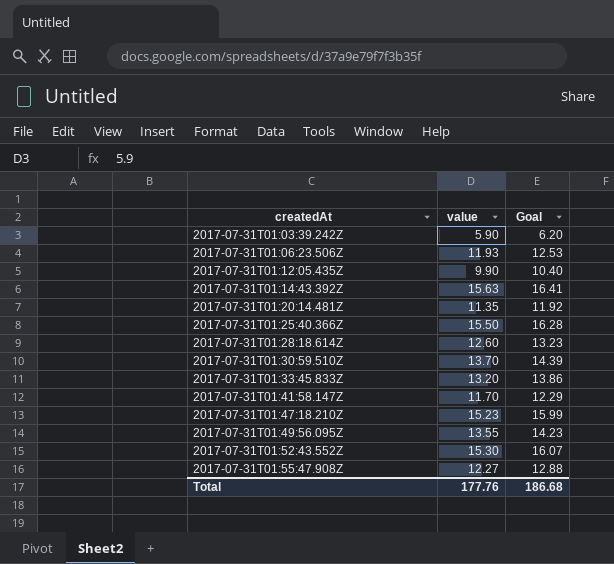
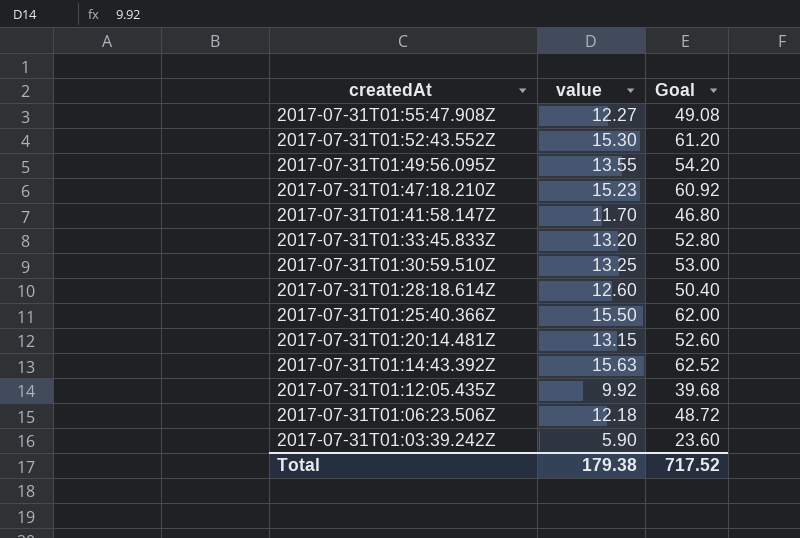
row order: createdAt ascending -> createdAt descending
column Goal | formula: [value] * 1.05 -> [value] * 4
2017-07-31T01:30:59.510Z | value: 13.70 -> 13.25
2017-07-31T01:20:14.481Z | value: 11.35 -> 13.15
2017-07-31T01:12:05.435Z | value: 9.90 -> 9.92
2017-07-31T01:06:23.506Z | value: 11.93 -> 12.18
Total | value: 177.76 -> 179.38
Total | Goal: 186.68 -> 717.52

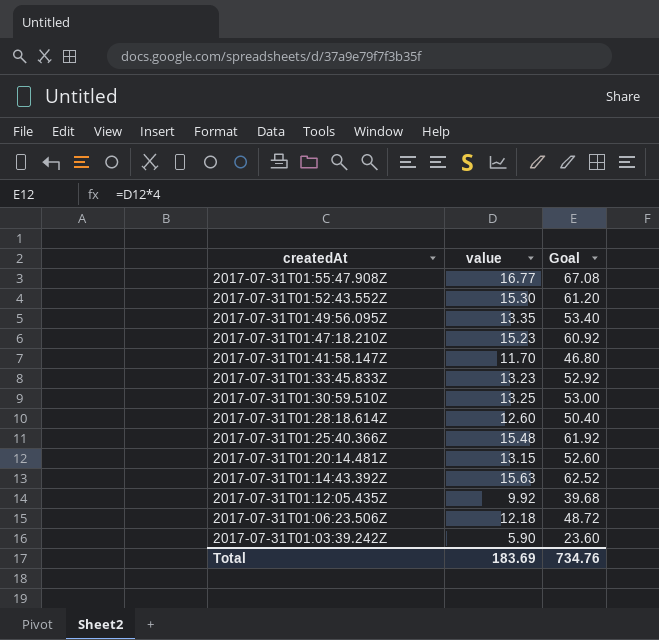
2017-07-31T01:55:47.908Z | value: 12.27 -> 16.77
2017-07-31T01:55:47.908Z | Goal: 49.08 -> 67.08
2017-07-31T01:49:56.095Z | value: 13.55 -> 13.35
2017-07-31T01:49:56.095Z | Goal: 54.20 -> 53.40
2017-07-31T01:33:45.833Z | value: 13.20 -> 13.23
2017-07-31T01:33:45.833Z | Goal: 52.80 -> 52.92
2017-07-31T01:25:40.366Z | value: 15.50 -> 15.48
2017-07-31T01:25:40.366Z | Goal: 62.00 -> 61.92
Total | value: 179.38 -> 183.69
Total | Goal: 717.52 -> 734.76

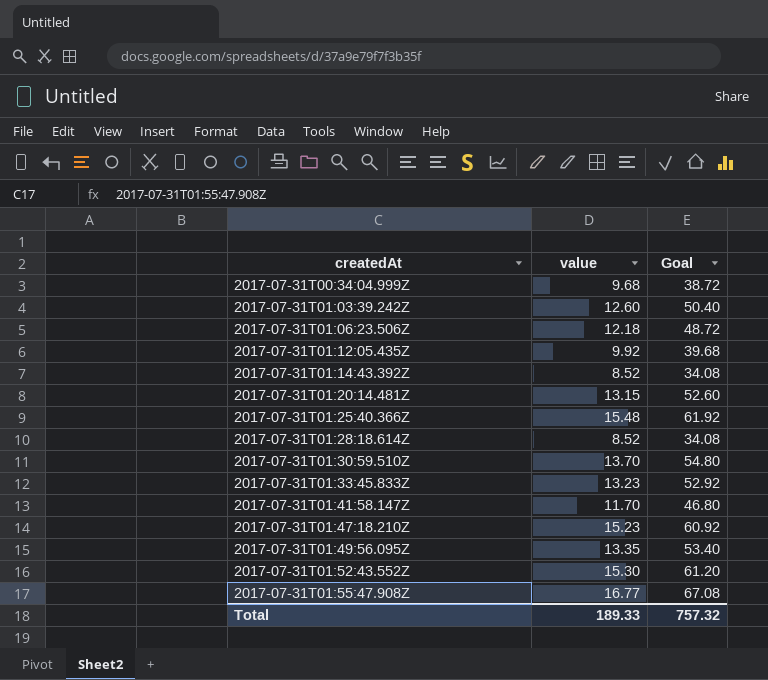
row order: createdAt descending -> createdAt ascending
row 2017-07-31T00:34:04.999Z: none -> 9.68 | 38.72
2017-07-31T01:03:39.242Z | value: 5.90 -> 12.60
2017-07-31T01:03:39.242Z | Goal: 23.60 -> 50.40
2017-07-31T01:14:43.392Z | value: 15.63 -> 8.52
2017-07-31T01:14:43.392Z | Goal: 62.52 -> 34.08
2017-07-31T01:28:18.614Z | value: 12.60 -> 8.52
2017-07-31T01:28:18.614Z | Goal: 50.40 -> 34.08
2017-07-31T01:30:59.510Z | value: 13.25 -> 13.70
2017-07-31T01:30:59.510Z | Goal: 53.00 -> 54.80
Total | value: 183.69 -> 189.33
Total | Goal: 734.76 -> 757.32

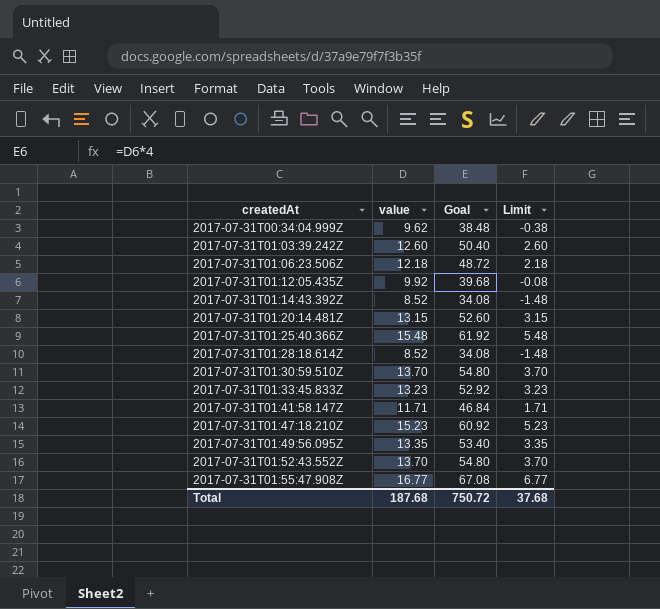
column Limit | formula: none -> [value] - 10
2017-07-31T00:34:04.999Z | value: 9.68 -> 9.62
2017-07-31T00:34:04.999Z | Goal: 38.72 -> 38.48
2017-07-31T01:41:58.147Z | value: 11.70 -> 11.71
2017-07-31T01:41:58.147Z | Goal: 46.80 -> 46.84
2017-07-31T01:52:43.552Z | value: 15.30 -> 13.70
2017-07-31T01:52:43.552Z | Goal: 61.20 -> 54.80
Total | value: 189.33 -> 187.68
Total | Goal: 757.32 -> 750.72

